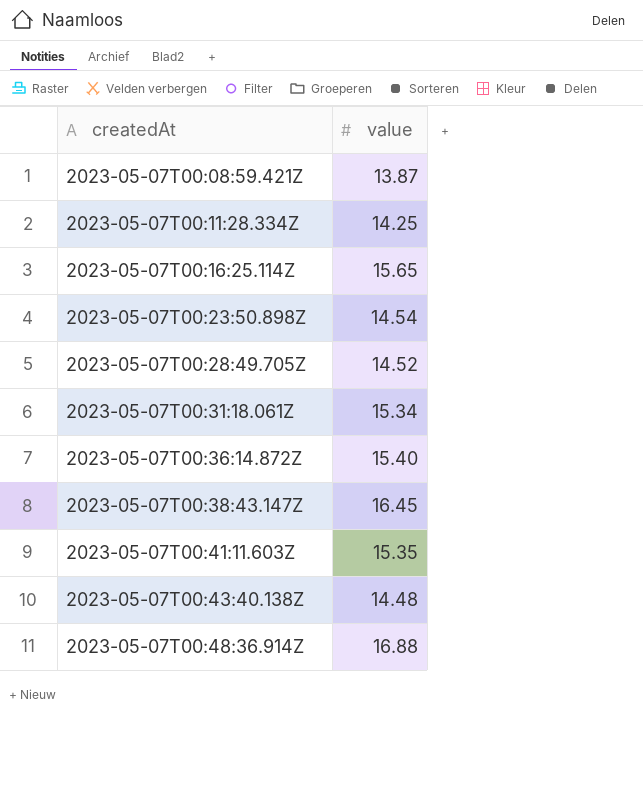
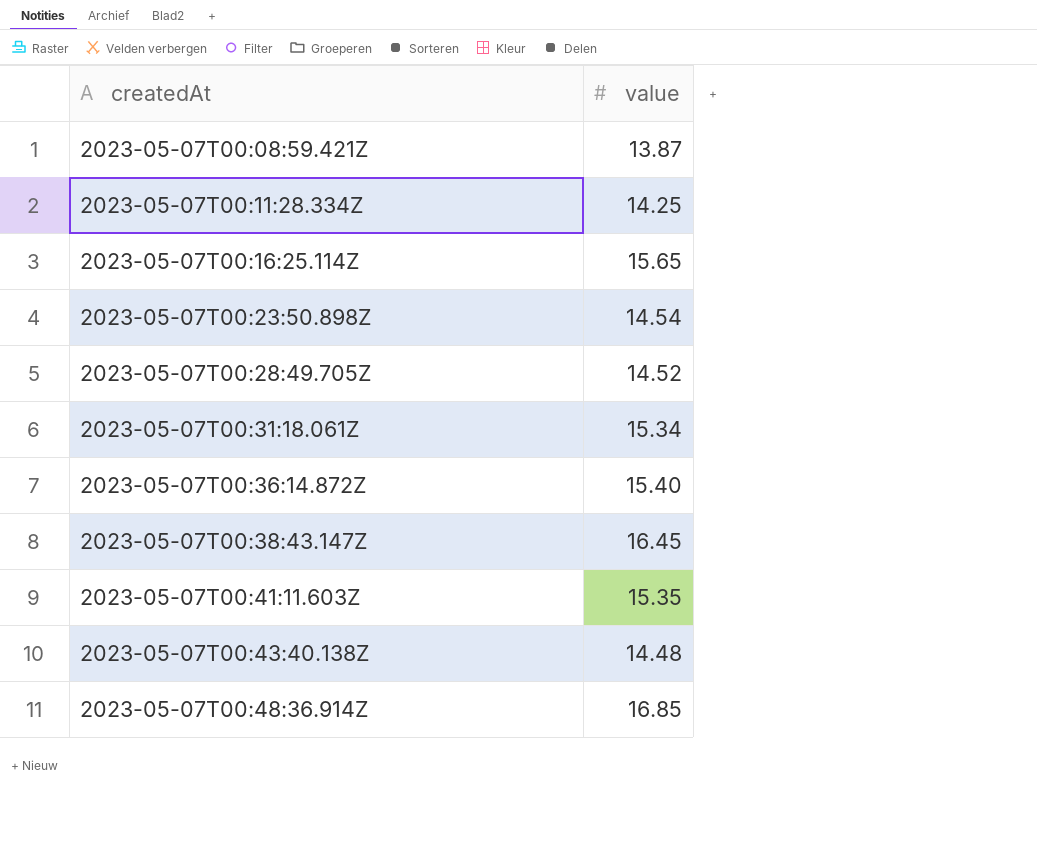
2023-05-07T00:48:36.914Z | value: 16.88 -> 16.85

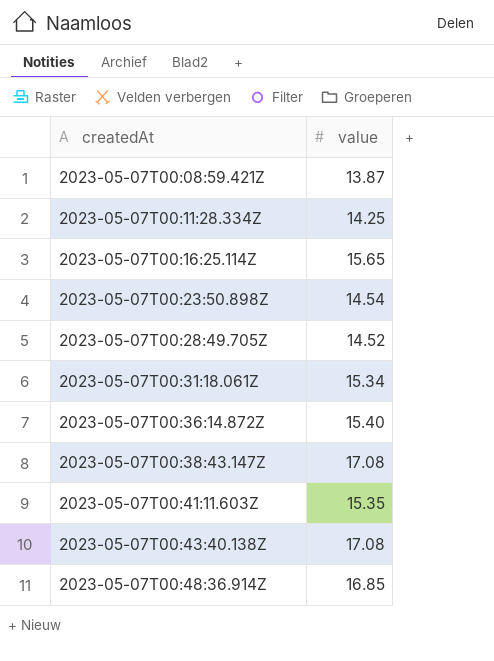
2023-05-07T00:38:43.147Z | value: 16.45 -> 17.08
2023-05-07T00:43:40.138Z | value: 14.48 -> 17.08

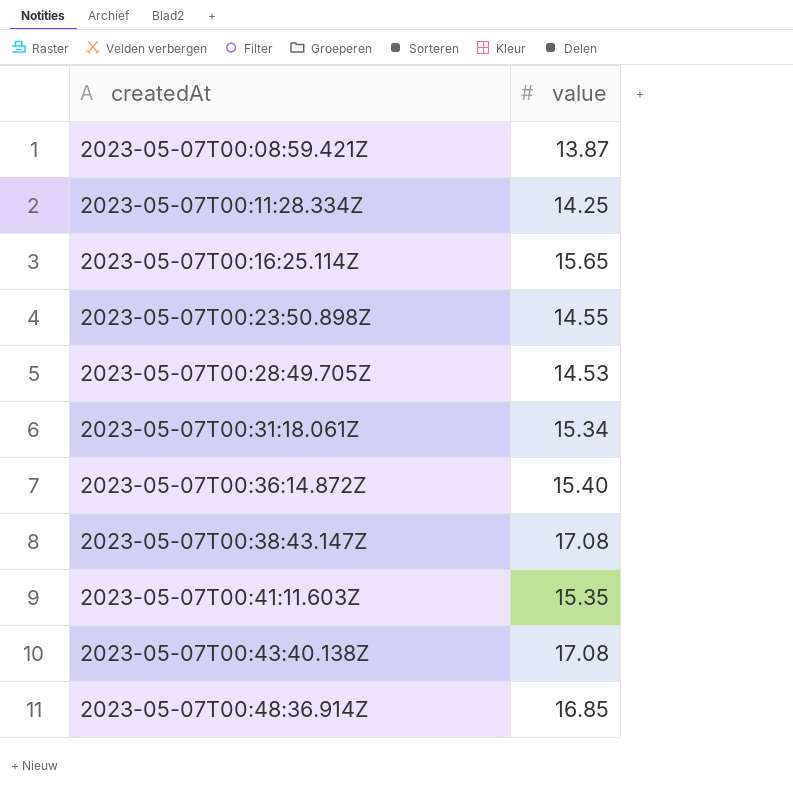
2023-05-07T00:23:50.898Z | value: 14.54 -> 14.55
2023-05-07T00:28:49.705Z | value: 14.52 -> 14.53

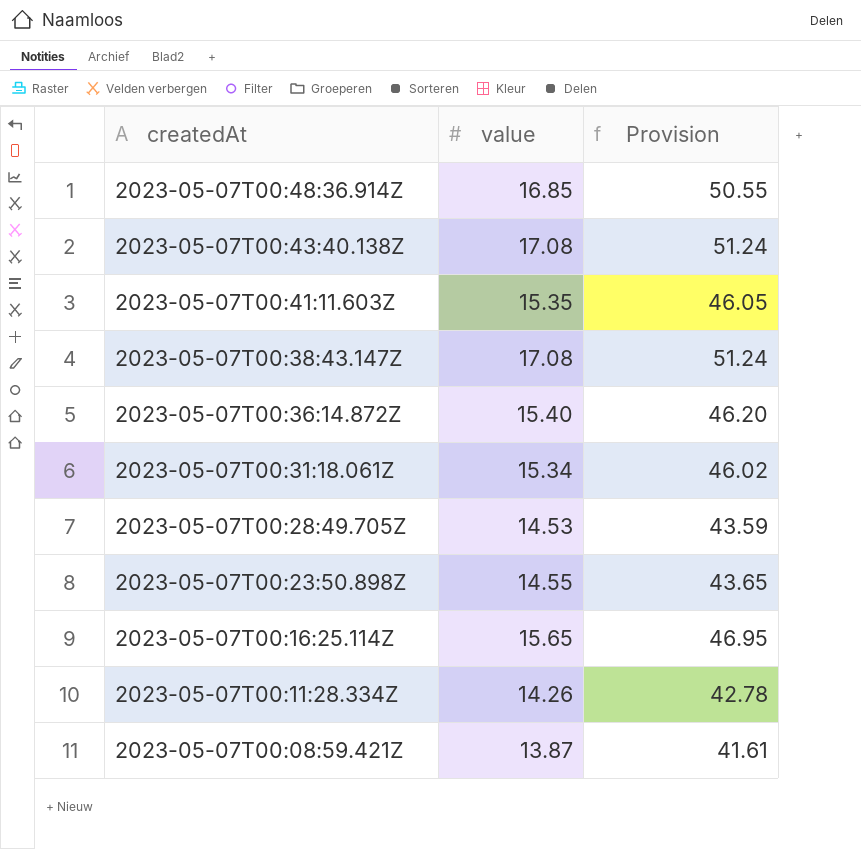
row order: createdAt ascending -> createdAt descending
column Provision | formula: none -> [value] * 3
2023-05-07T00:11:28.334Z | value: 14.25 -> 14.26

